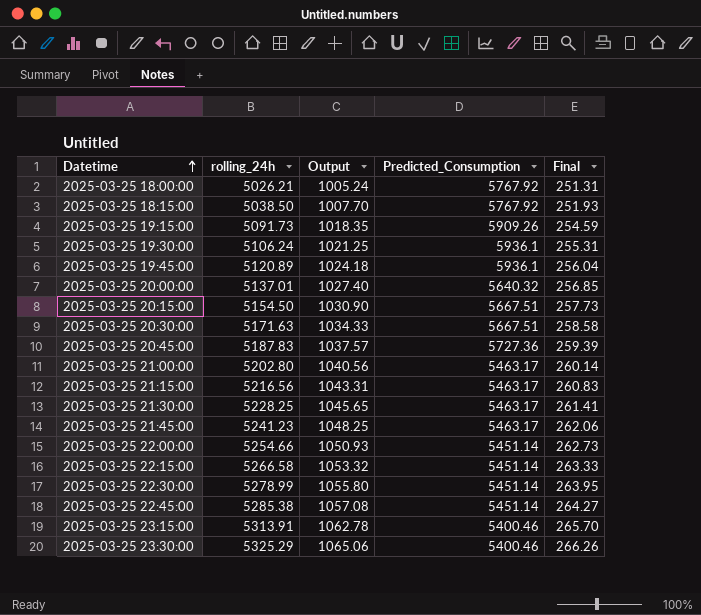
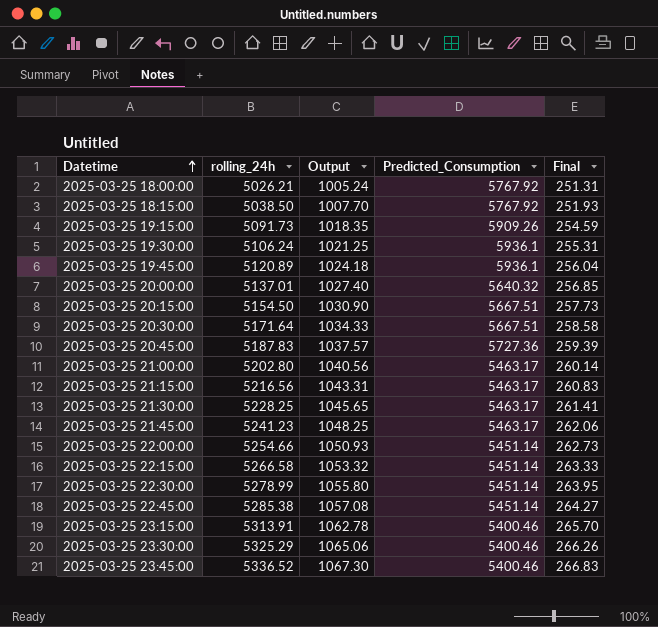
2025-03-25 20:30:00 | rolling_24h: 5171.63 -> 5171.64
row 2025-03-25 23:45:00: none -> 5336.52 | 1067.30 | 5400.46 | 266.83

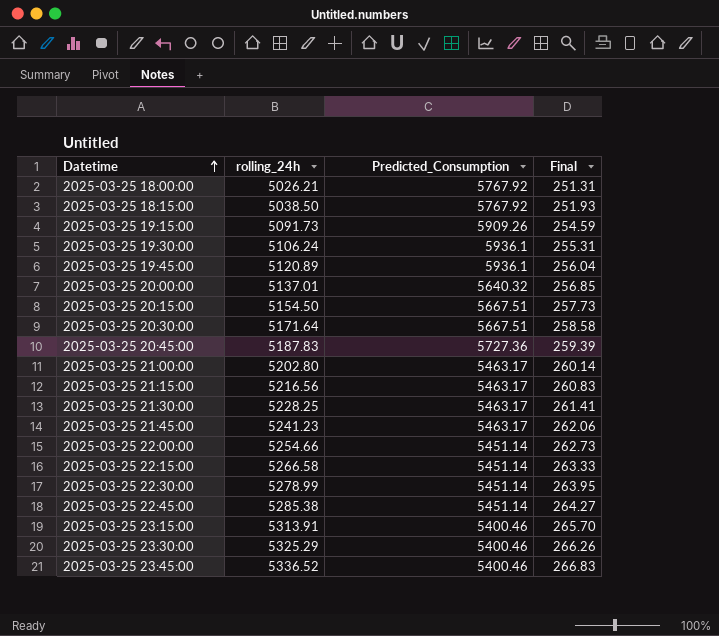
column Output | formula: [rolling_24h] * 0.2 -> none

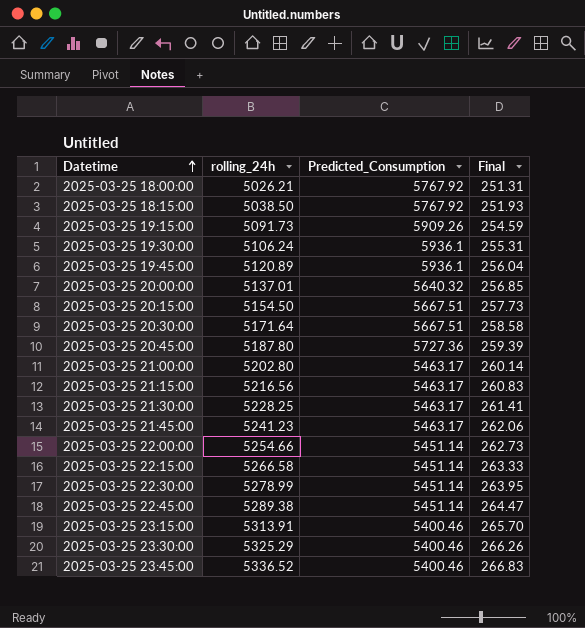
2025-03-25 20:45:00 | rolling_24h: 5187.83 -> 5187.80
2025-03-25 22:45:00 | rolling_24h: 5285.38 -> 5289.38
2025-03-25 22:45:00 | Final: 264.27 -> 264.47

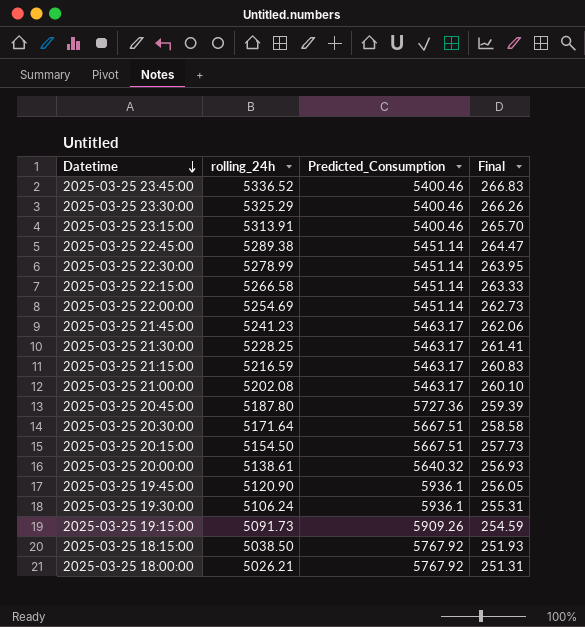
row order: Datetime ascending -> Datetime descending
2025-03-25 22:00:00 | rolling_24h: 5254.66 -> 5254.69
2025-03-25 21:15:00 | rolling_24h: 5216.56 -> 5216.59
2025-03-25 21:00:00 | rolling_24h: 5202.80 -> 5202.08
2025-03-25 21:00:00 | Final: 260.14 -> 260.10
2025-03-25 20:00:00 | rolling_24h: 5137.01 -> 5138.61
2025-03-25 20:00:00 | Final: 256.85 -> 256.93
2025-03-25 19:45:00 | rolling_24h: 5120.89 -> 5120.90
2025-03-25 19:45:00 | Final: 256.04 -> 256.05

